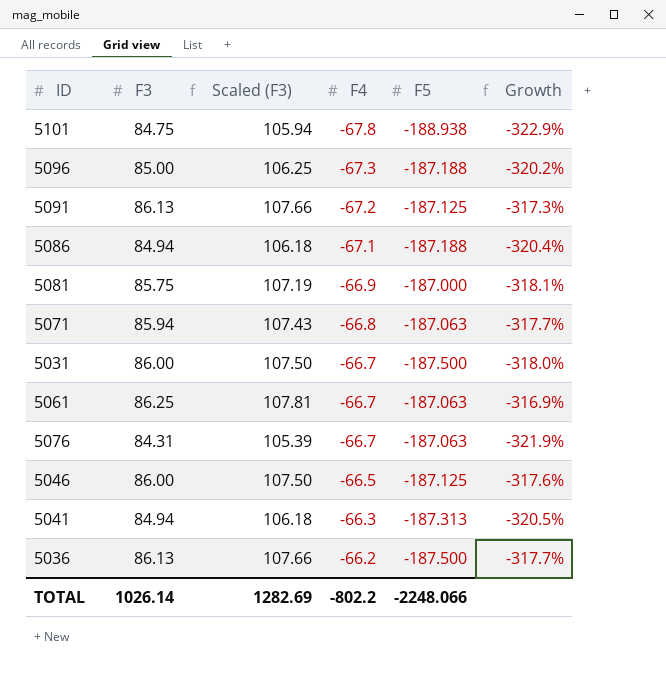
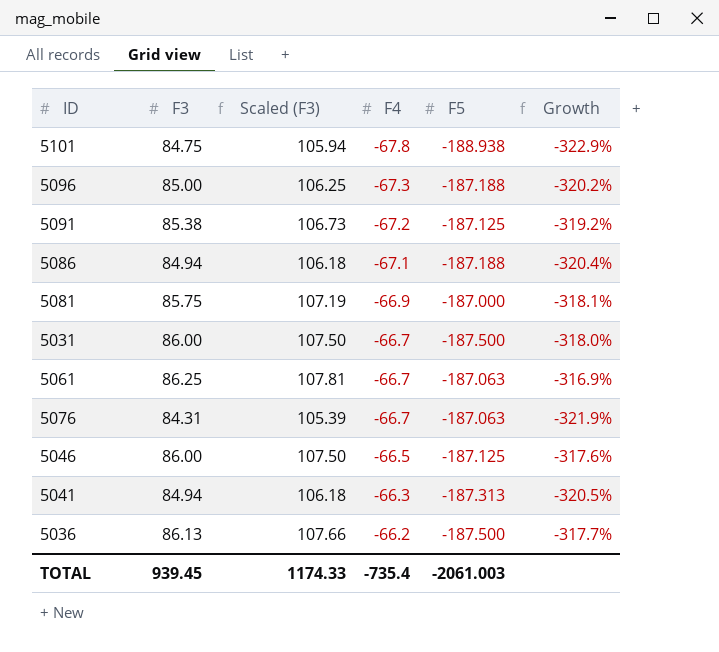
row 5071: 85.94 | 107.43 | -66.8 | -187.063 | -317.7% -> none
5091 | F3: 86.13 -> 85.38
5091 | Scaled (F3): 107.66 -> 106.73
5091 | Growth: -317.3% -> -319.2%
TOTAL | F3: 1026.14 -> 939.45
TOTAL | Scaled (F3): 1282.69 -> 1174.33
TOTAL | F4: -802.2 -> -735.4
TOTAL | F5: -2248.066 -> -2061.003

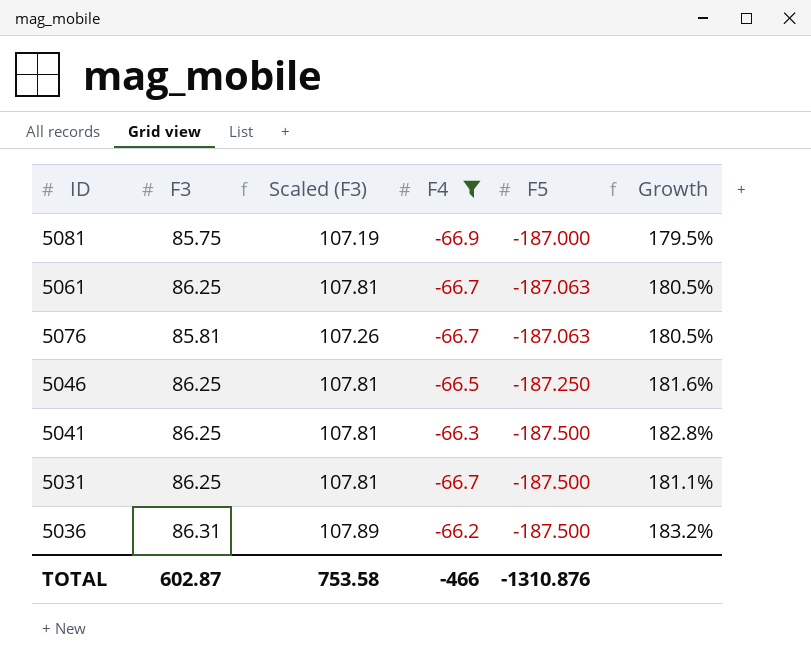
filter: none -> F4 >= -66.9
row order: F4 ascending -> F5 descending
column Growth | formula: ([F5] - [F3]) / [F3] -> ([F5] - [F4]) / [F4]
5076 | F3: 84.31 -> 85.81
5076 | Scaled (F3): 105.39 -> 107.26
5046 | F3: 86.00 -> 86.25
5046 | Scaled (F3): 107.50 -> 107.81
5046 | F5: -187.125 -> -187.250
5041 | F3: 84.94 -> 86.25
5041 | Scaled (F3): 106.18 -> 107.81
5041 | F5: -187.313 -> -187.500
5031 | F3: 86.00 -> 86.25
5031 | Scaled (F3): 107.50 -> 107.81
5036 | F3: 86.13 -> 86.31
5036 | Scaled (F3): 107.66 -> 107.89
TOTAL | F3: 939.45 -> 602.87
TOTAL | Scaled (F3): 1174.33 -> 753.58
TOTAL | F4: -735.4 -> -466
TOTAL | F5: -2061.003 -> -1310.876

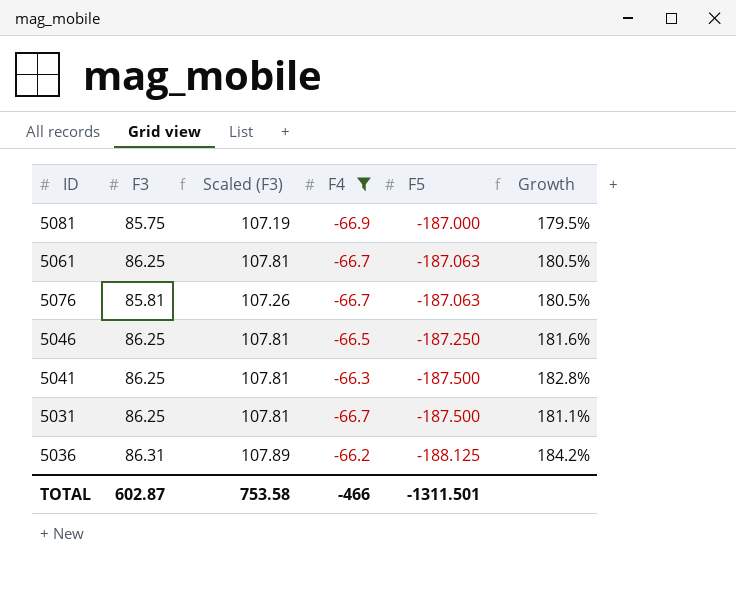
5036 | F5: -187.500 -> -188.125
5036 | Growth: 183.2% -> 184.2%
TOTAL | F5: -1310.876 -> -1311.501

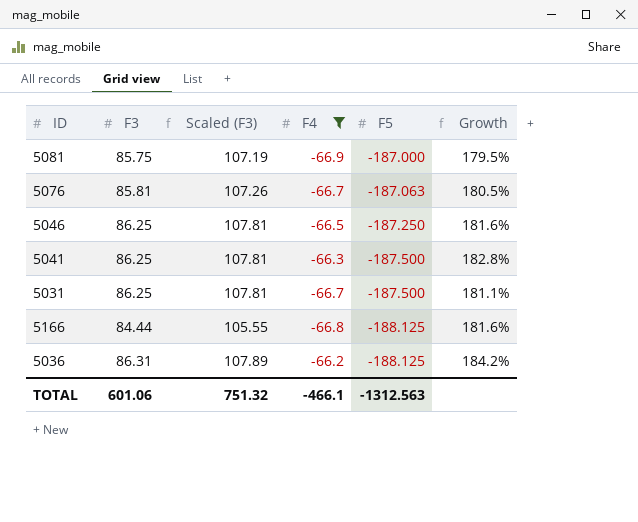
row 5061: 86.25 | 107.81 | -66.7 | -187.063 | 180.5% -> none
row 5166: none -> 84.44 | 105.55 | -66.8 | -188.125 | 181.6%
TOTAL | F3: 602.87 -> 601.06
TOTAL | Scaled (F3): 753.58 -> 751.32
TOTAL | F4: -466 -> -466.1
TOTAL | F5: -1311.501 -> -1312.563

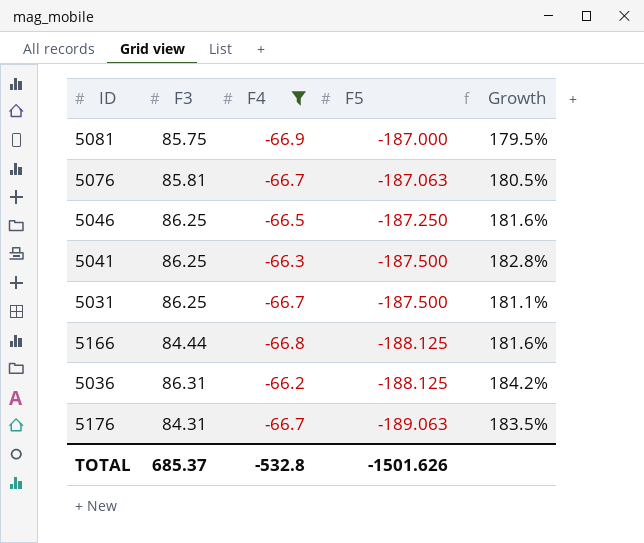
column Scaled (F3) | formula: [F3] * 1.25 -> none
row 5176: none -> 84.31 | -66.7 | -189.063 | 183.5%
TOTAL | F3: 601.06 -> 685.37
TOTAL | F4: -466.1 -> -532.8
TOTAL | F5: -1312.563 -> -1501.626

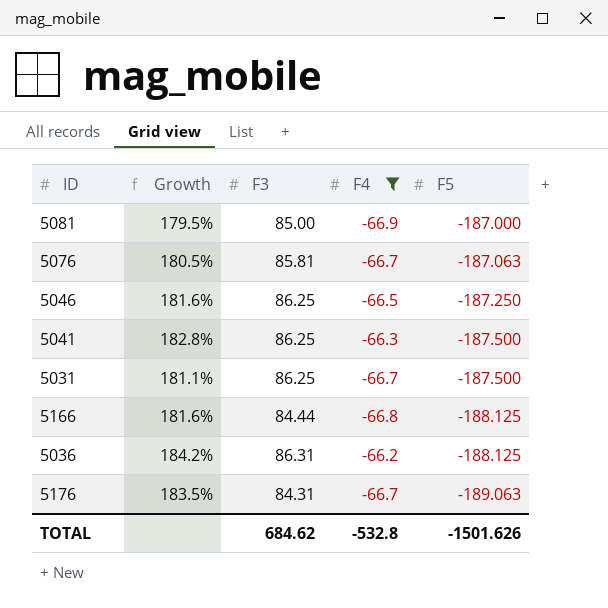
column Growth | position: 5 -> 2
5081 | F3: 85.75 -> 85.00
TOTAL | F3: 685.37 -> 684.62

